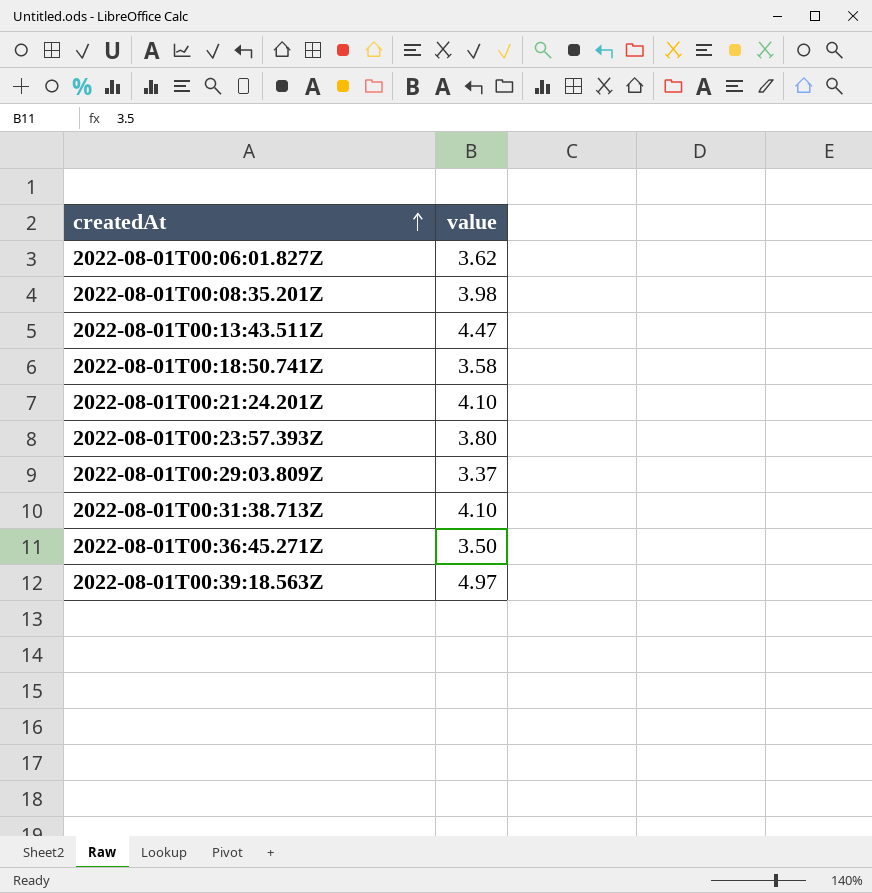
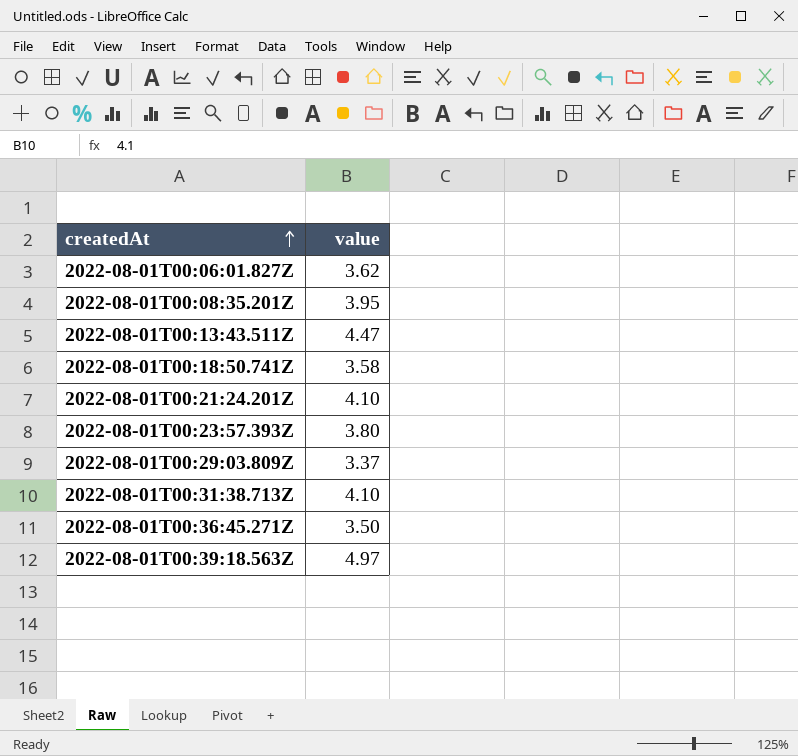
2022-08-01T00:08:35.201Z | value: 3.98 -> 3.95

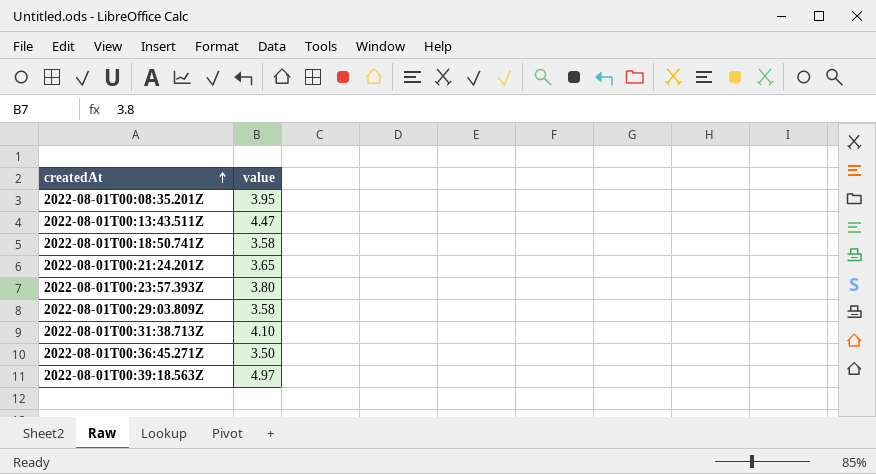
row 2022-08-01T00:06:01.827Z: 3.62 -> none
2022-08-01T00:21:24.201Z | value: 4.10 -> 3.65
2022-08-01T00:29:03.809Z | value: 3.37 -> 3.58

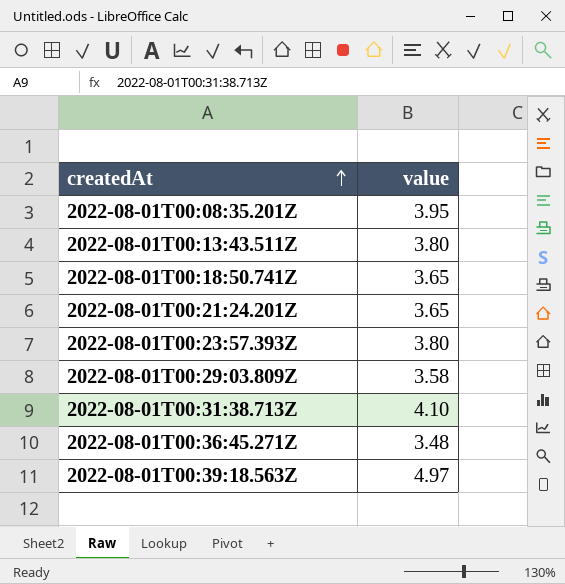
2022-08-01T00:13:43.511Z | value: 4.47 -> 3.80
2022-08-01T00:18:50.741Z | value: 3.58 -> 3.65
2022-08-01T00:36:45.271Z | value: 3.50 -> 3.48

